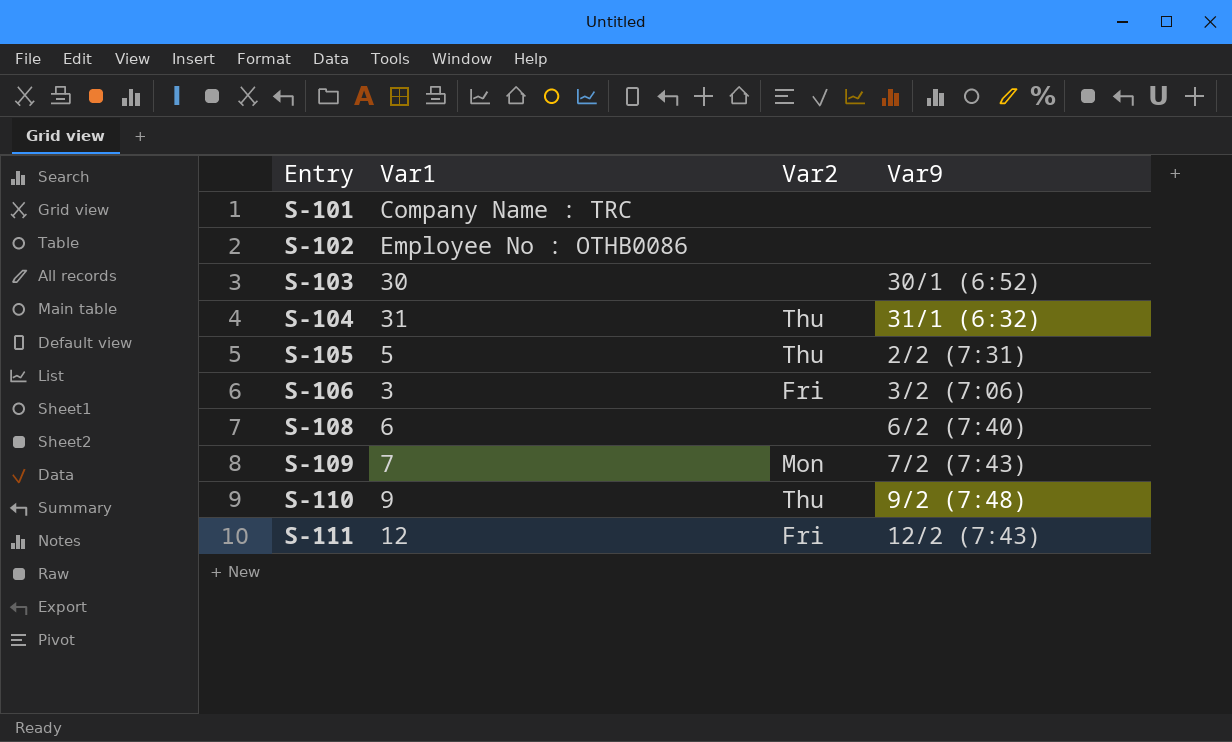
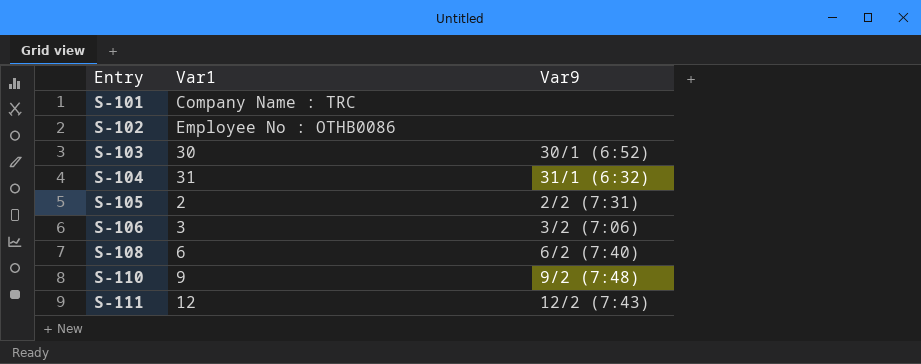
column Var2 | position: 3 -> none
row S-109: 7 | Mon | 7/2 (7:43) -> none
S-105 | Var1: 5 -> 2

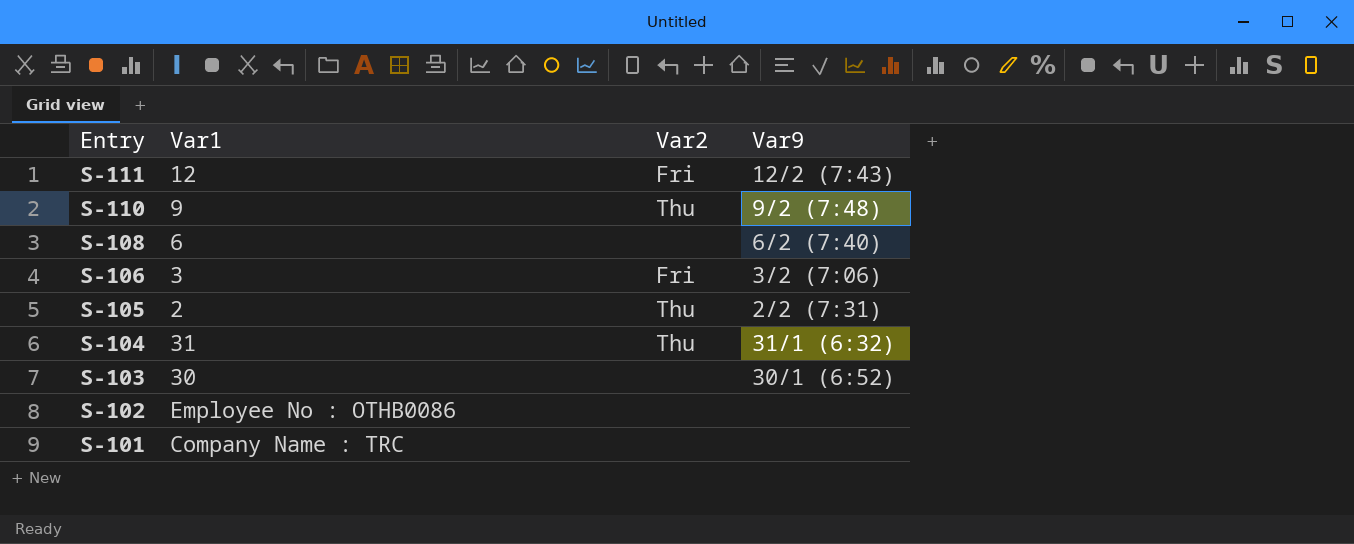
row order: Entry ascending -> Entry descending
column Var2 | position: none -> 3

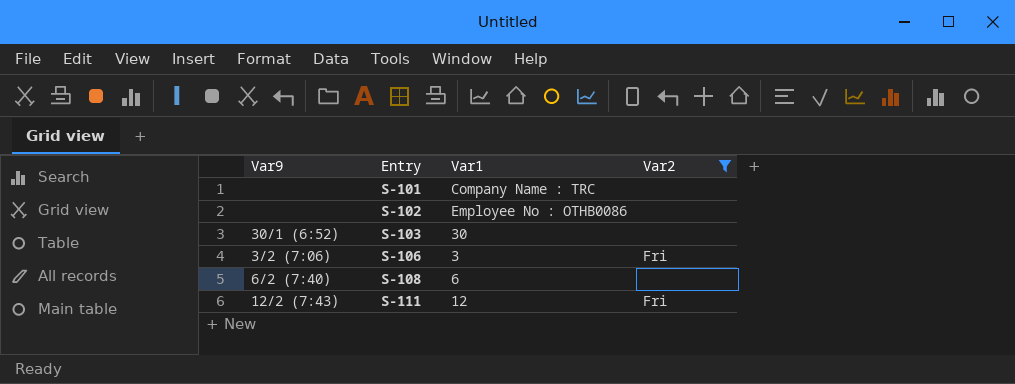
filter: none -> Var2 != Thu
row order: Entry descending -> Entry ascending
column Var9 | position: 4 -> 1

